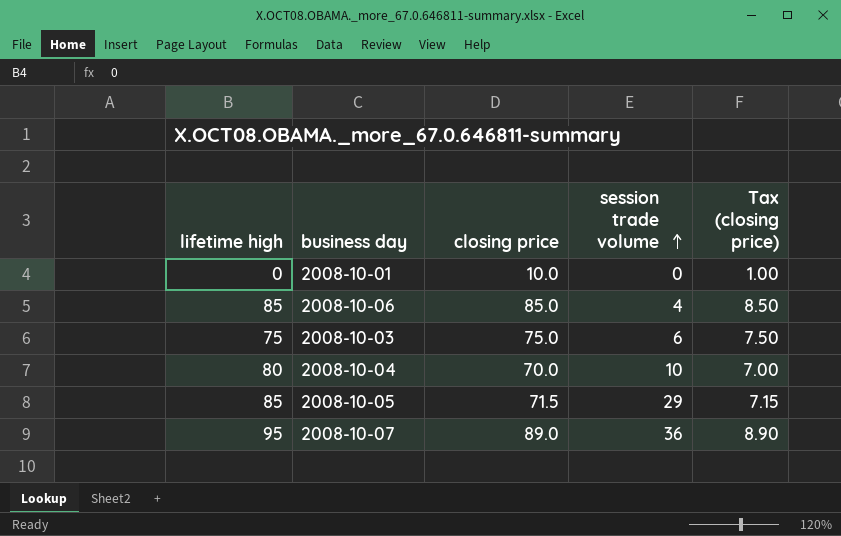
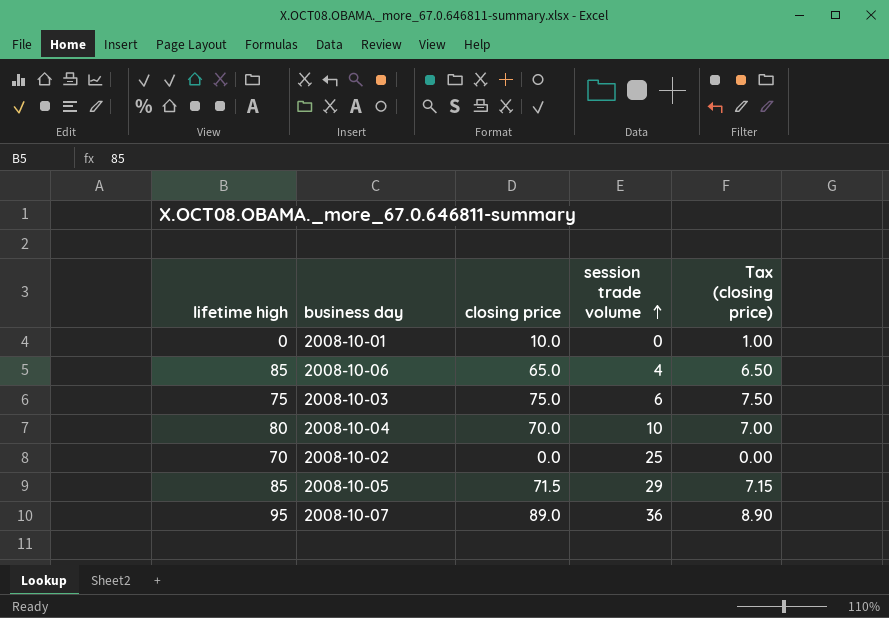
2008-10-06 | closing price: 85.0 -> 65.0
2008-10-06 | Tax (closing price): 8.50 -> 6.50
row 2008-10-02: none -> 70 | 0.0 | 25 | 0.00

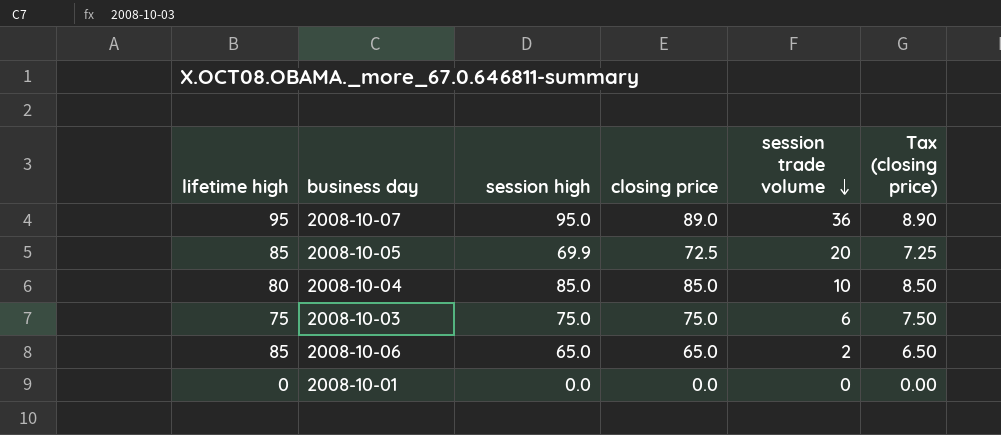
row order: session trade volume ascending -> session trade volume descending
column session high | position: none -> 3
row 2008-10-02: 70 | 0.0 | 25 | 0.00 -> none
2008-10-05 | closing price: 71.5 -> 72.5
2008-10-05 | session trade volume: 29 -> 20
2008-10-05 | Tax (closing price): 7.15 -> 7.25
2008-10-04 | closing price: 70.0 -> 85.0
2008-10-04 | Tax (closing price): 7.00 -> 8.50
2008-10-06 | session trade volume: 4 -> 2
2008-10-01 | closing price: 10.0 -> 0.0
2008-10-01 | Tax (closing price): 1.00 -> 0.00

